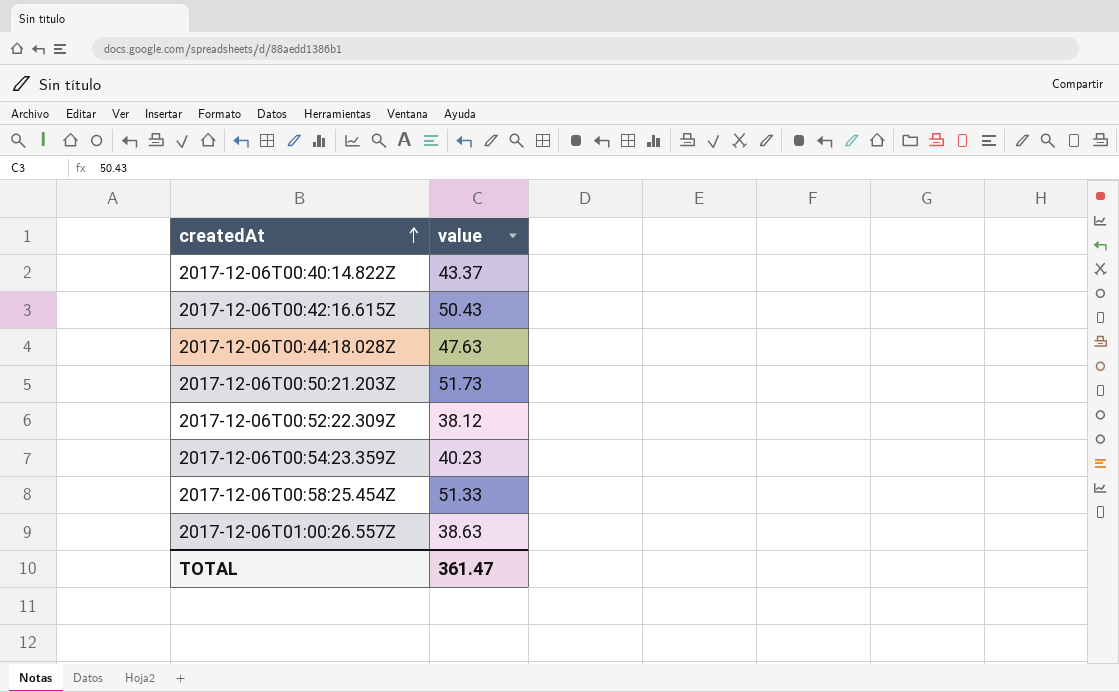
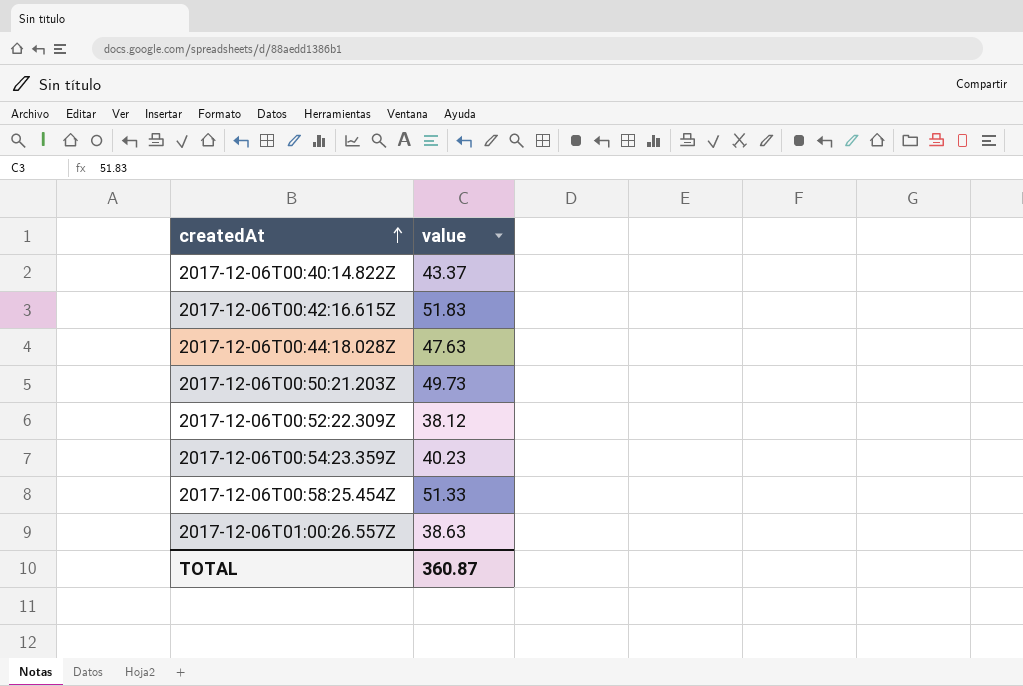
2017-12-06T00:42:16.615Z | value: 50.43 -> 51.83
2017-12-06T00:50:21.203Z | value: 51.73 -> 49.73
TOTAL | value: 361.47 -> 360.87

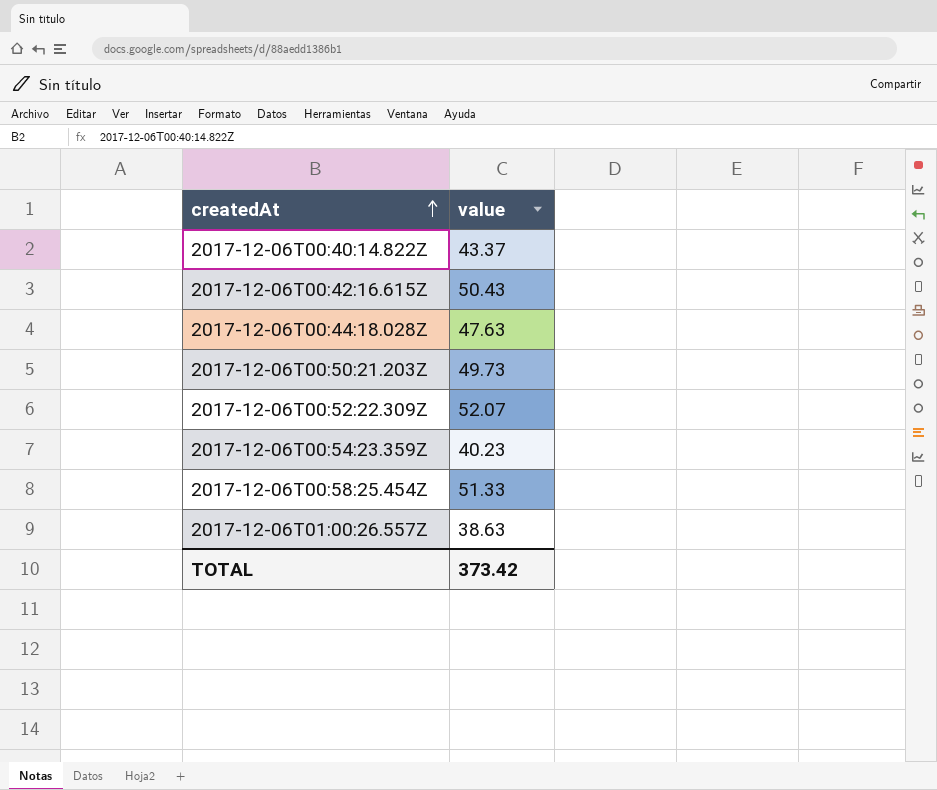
2017-12-06T00:42:16.615Z | value: 51.83 -> 50.43
2017-12-06T00:52:22.309Z | value: 38.12 -> 52.07
TOTAL | value: 360.87 -> 373.42

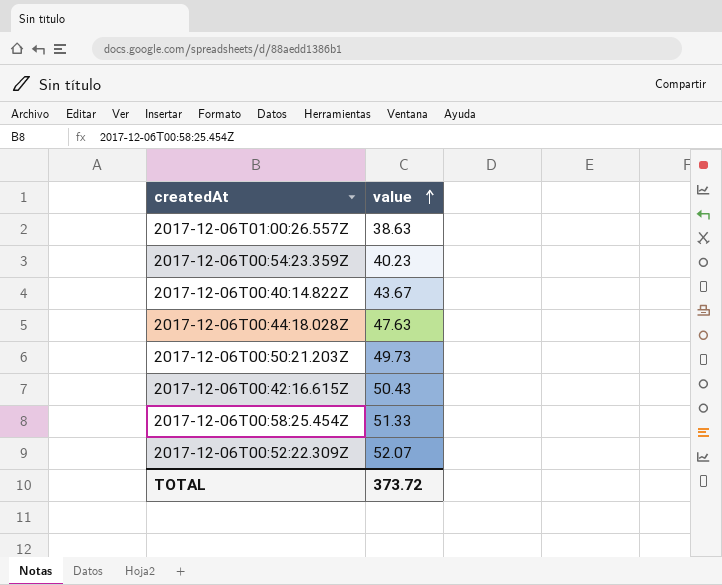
row order: createdAt ascending -> value ascending
2017-12-06T00:40:14.822Z | value: 43.37 -> 43.67
TOTAL | value: 373.42 -> 373.72

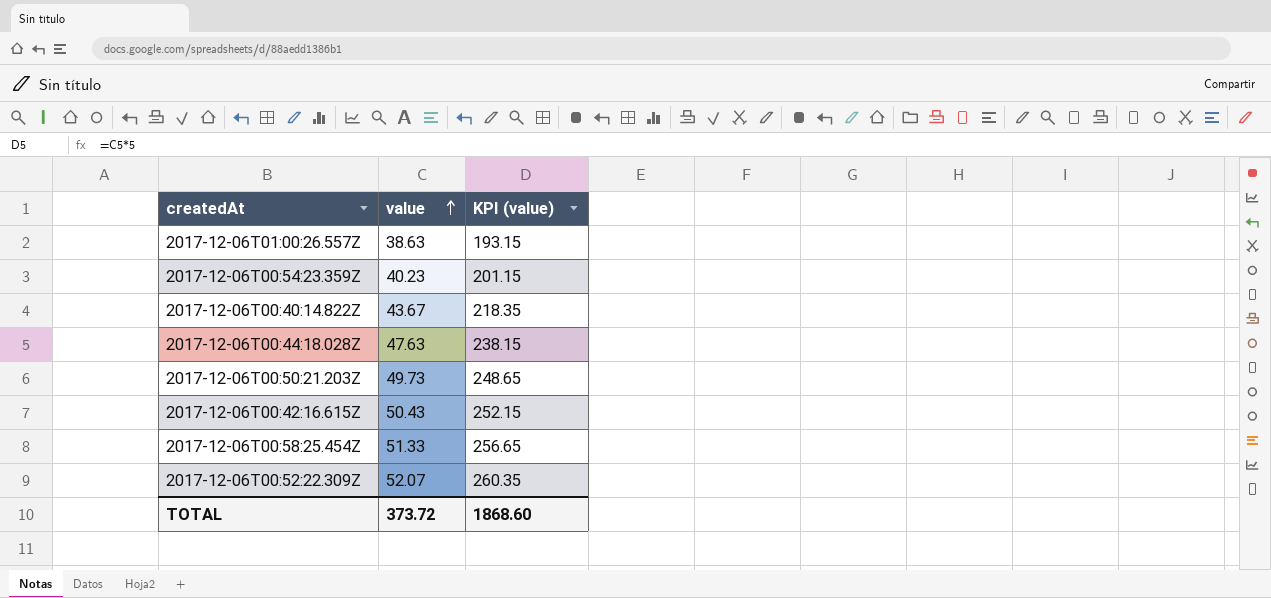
column KPI (value) | formula: none -> [value] * 5

